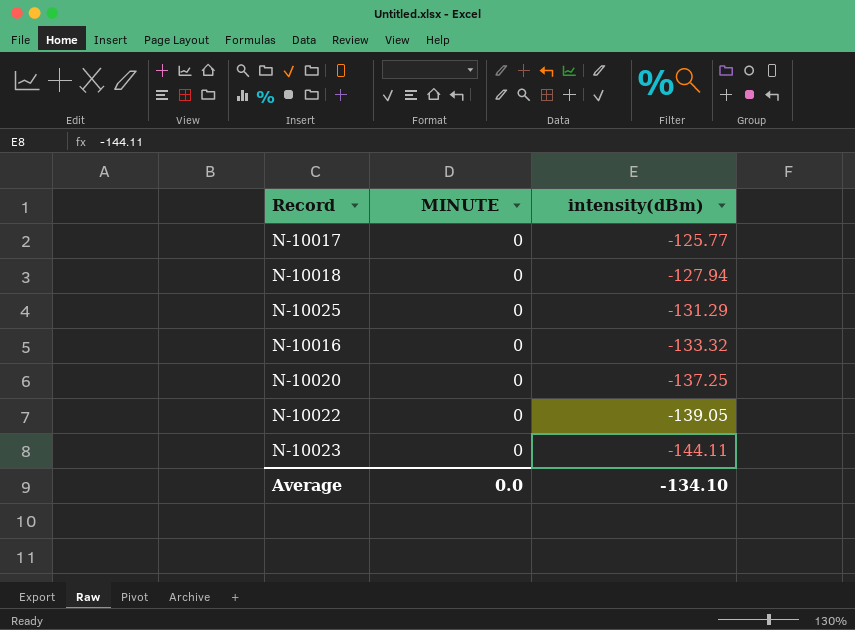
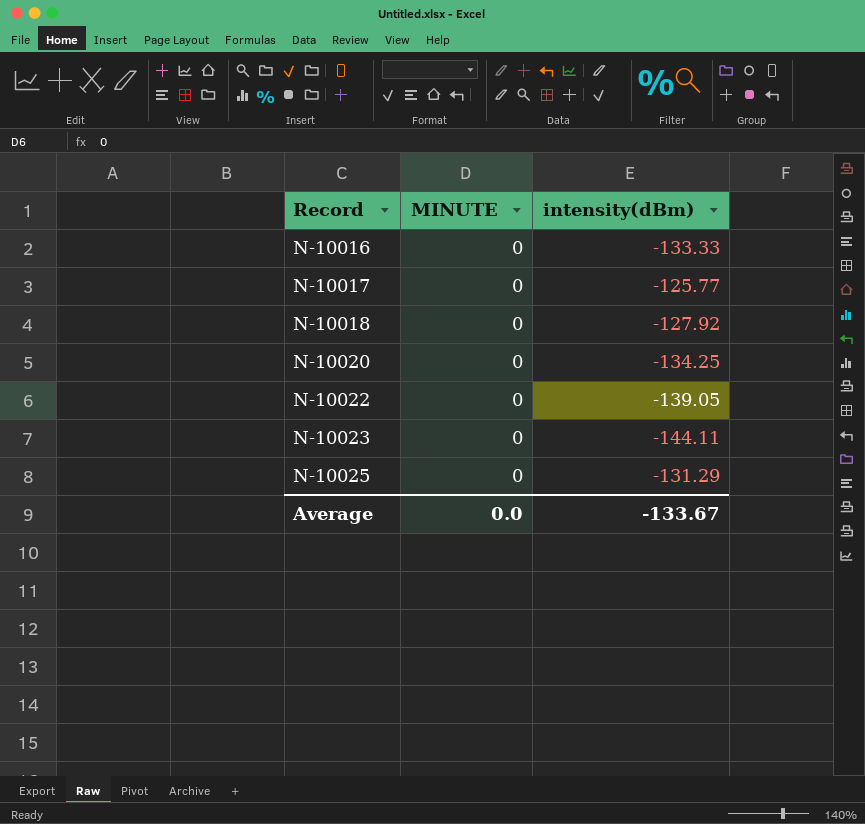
row order: intensity(dBm) descending -> Record ascending
N-10016 | intensity(dBm): -133.32 -> -133.33
N-10018 | intensity(dBm): -127.94 -> -127.92
N-10020 | intensity(dBm): -137.25 -> -134.25
Average | intensity(dBm): -134.10 -> -133.67

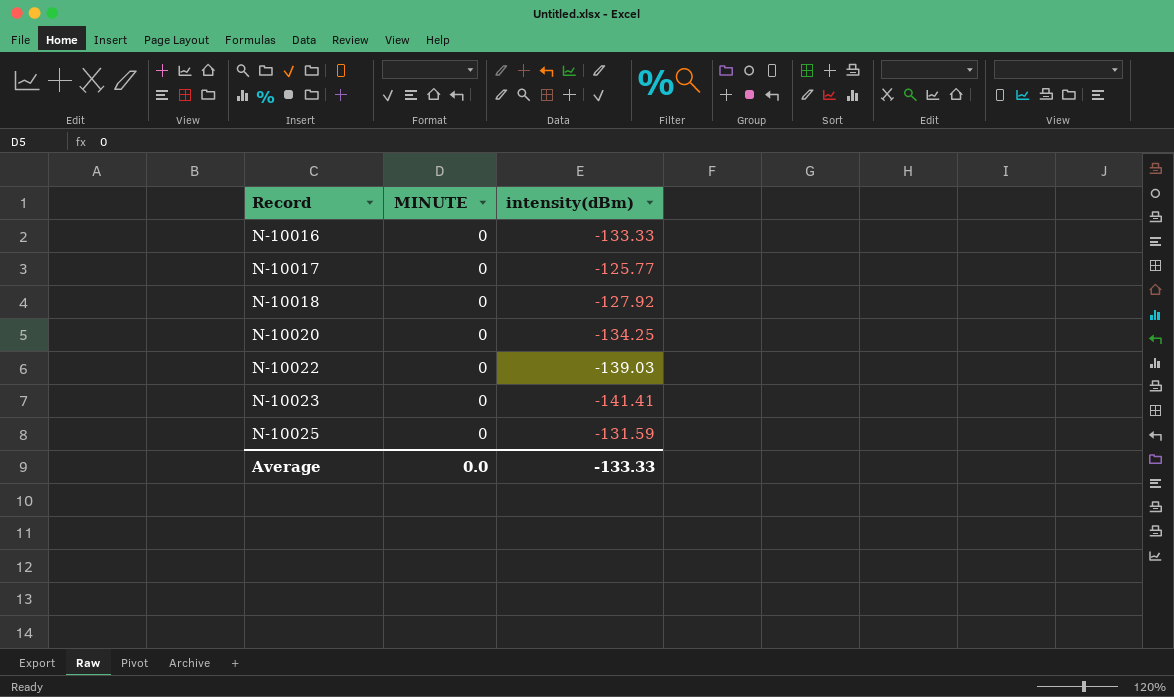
N-10022 | intensity(dBm): -139.05 -> -139.03
N-10023 | intensity(dBm): -144.11 -> -141.41
N-10025 | intensity(dBm): -131.29 -> -131.59
Average | intensity(dBm): -133.67 -> -133.33

